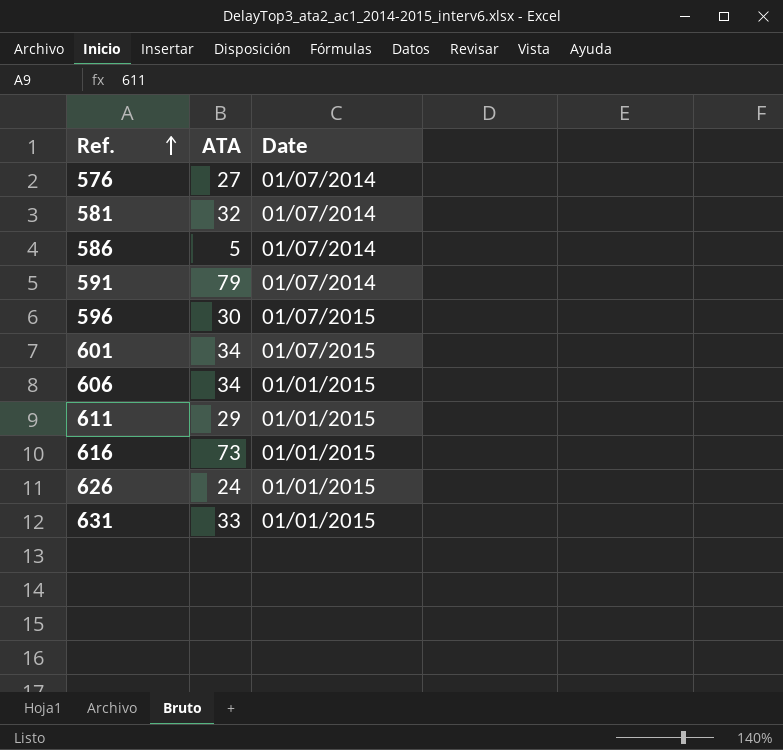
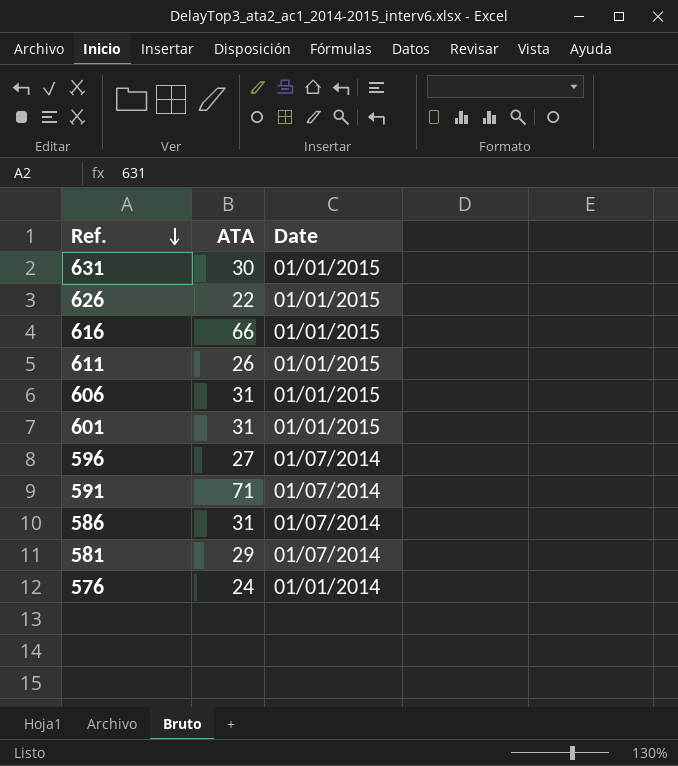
row order: Ref. ascending -> Ref. descending
631 | ATA: 33 -> 30
626 | ATA: 24 -> 22
616 | ATA: 73 -> 66
611 | ATA: 29 -> 26
606 | ATA: 34 -> 31
601 | ATA: 34 -> 31
601 | Date: 01/07/2015 -> 01/01/2015
596 | ATA: 30 -> 27
596 | Date: 01/07/2015 -> 01/07/2014
591 | ATA: 79 -> 71
586 | ATA: 5 -> 31
581 | ATA: 32 -> 29
576 | ATA: 27 -> 24
576 | Date: 01/07/2014 -> 01/01/2014

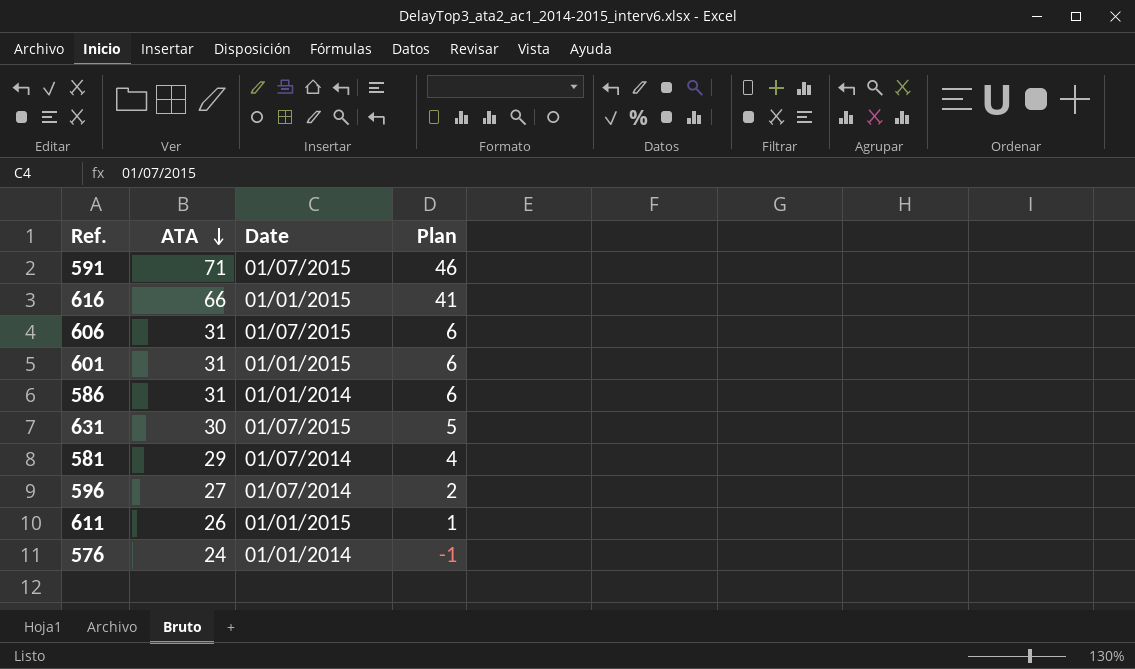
row order: Ref. descending -> ATA descending
column Plan | formula: none -> [ATA] - 25
row 626: 22 | 01/01/2015 -> none
591 | Date: 01/07/2014 -> 01/07/2015
606 | Date: 01/01/2015 -> 01/07/2015
586 | Date: 01/07/2014 -> 01/01/2014
631 | Date: 01/01/2015 -> 01/07/2015

